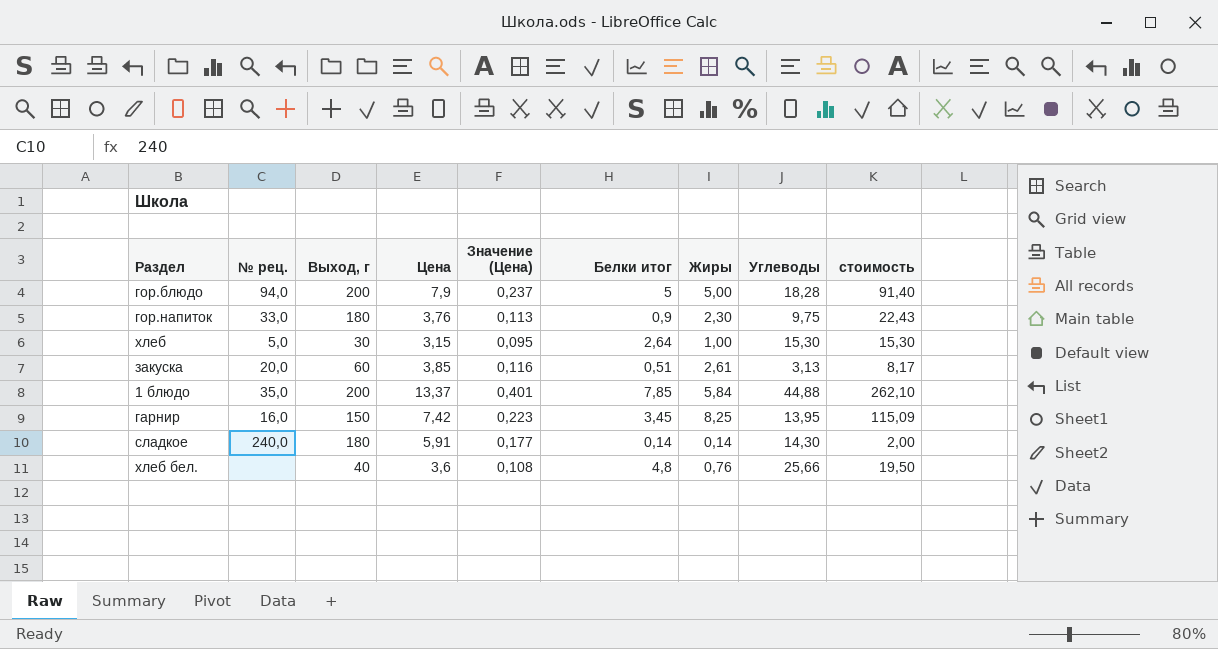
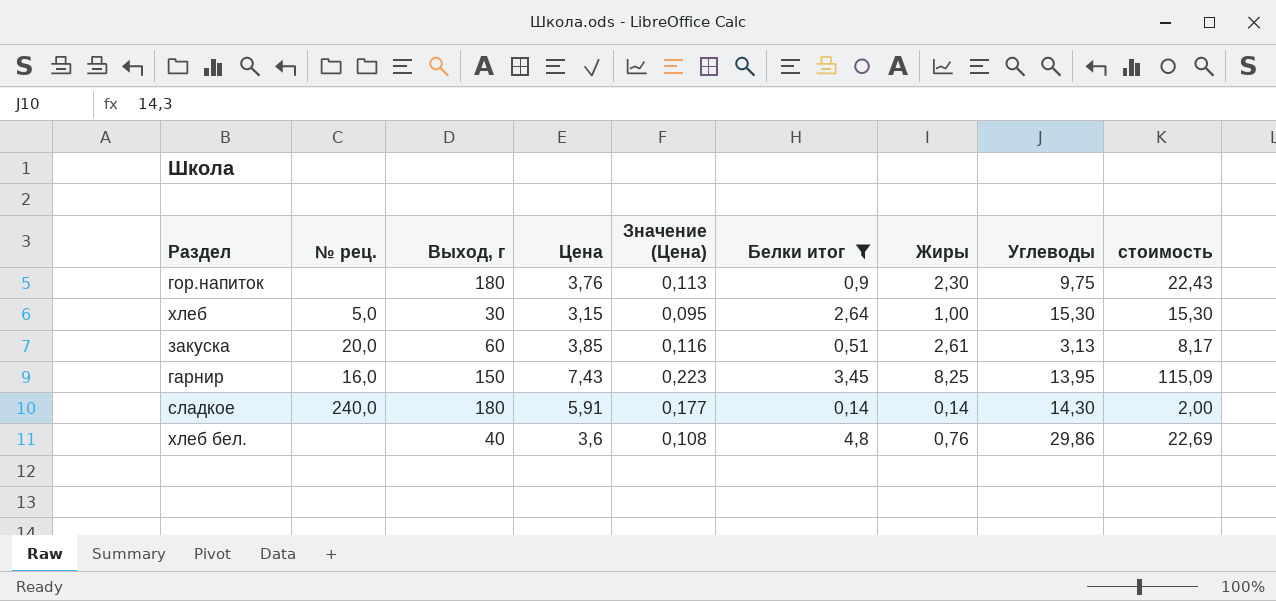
filter: none -> Белки итог <= 4,8
гор.напиток | № рец.: 33,0 -> none
гарнир | Цена: 7,42 -> 7,43
хлеб бел. | Углеводы: 25,66 -> 29,86
хлеб бел. | стоимость: 19,50 -> 22,69

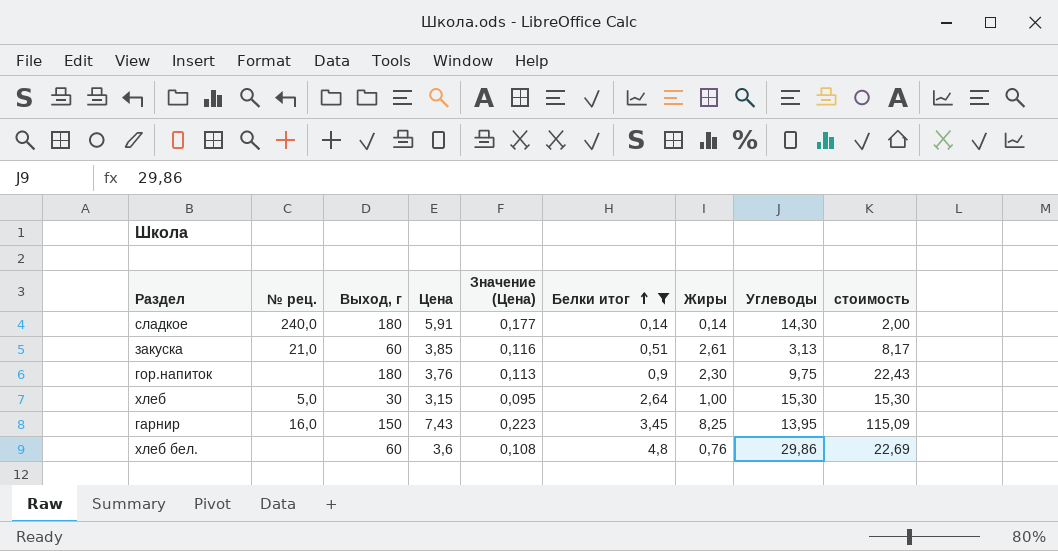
row order: none -> Белки итог ascending
закуска | № рец.: 20,0 -> 21,0
хлеб бел. | Выход, г: 40 -> 60

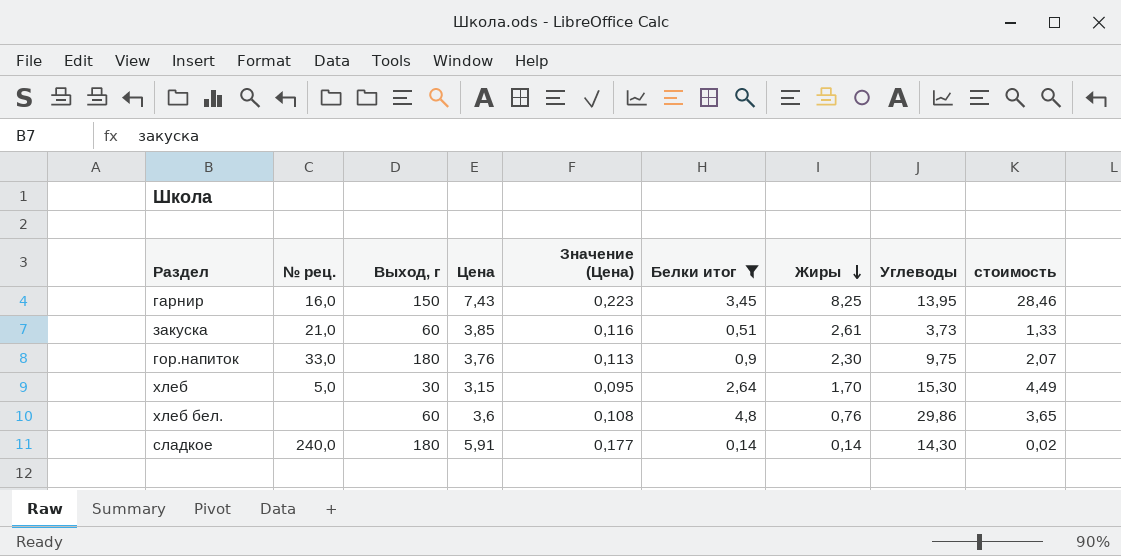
row order: Белки итог ascending -> Жиры descending
column стоимость | formula: [Жиры] * [Углеводы] -> [Белки итог] * [Жиры]
закуска | Углеводы: 3,13 -> 3,73
гор.напиток | № рец.: none -> 33,0
хлеб | Жиры: 1,00 -> 1,70

